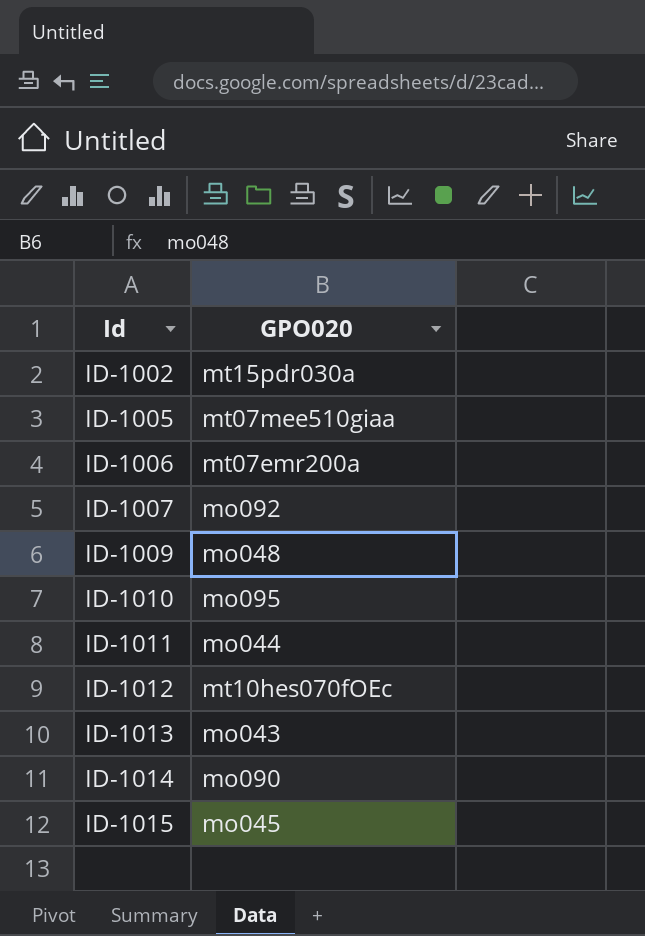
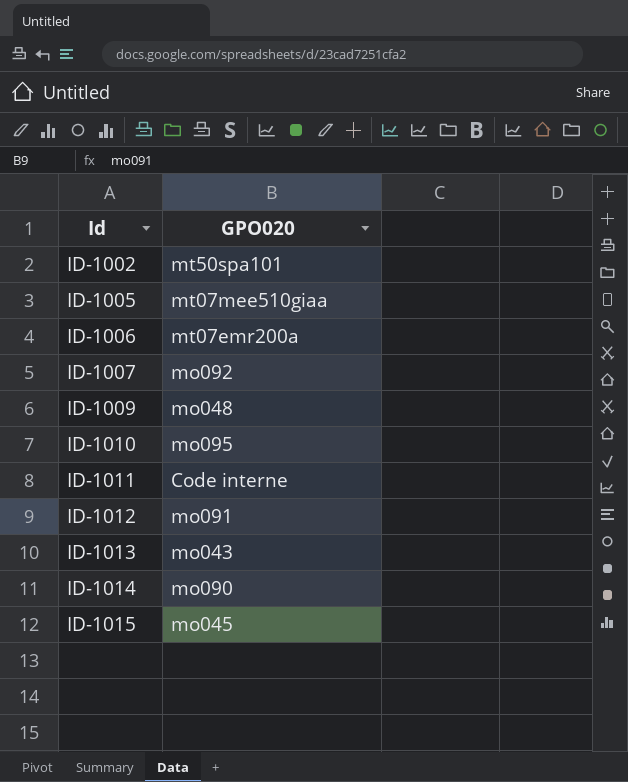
ID-1002 | GPO020: mt15pdr030a -> mt50spa101
ID-1011 | GPO020: mo044 -> Code interne
ID-1012 | GPO020: mt10hes070fOEc -> mo091

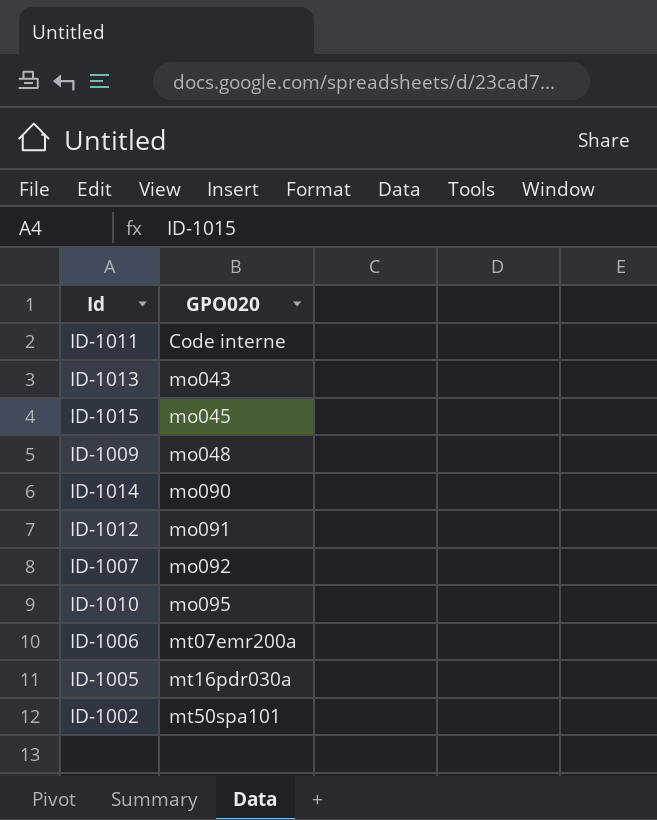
row order: Id ascending -> GPO020 ascending
ID-1005 | GPO020: mt07mee510giaa -> mt16pdr030a

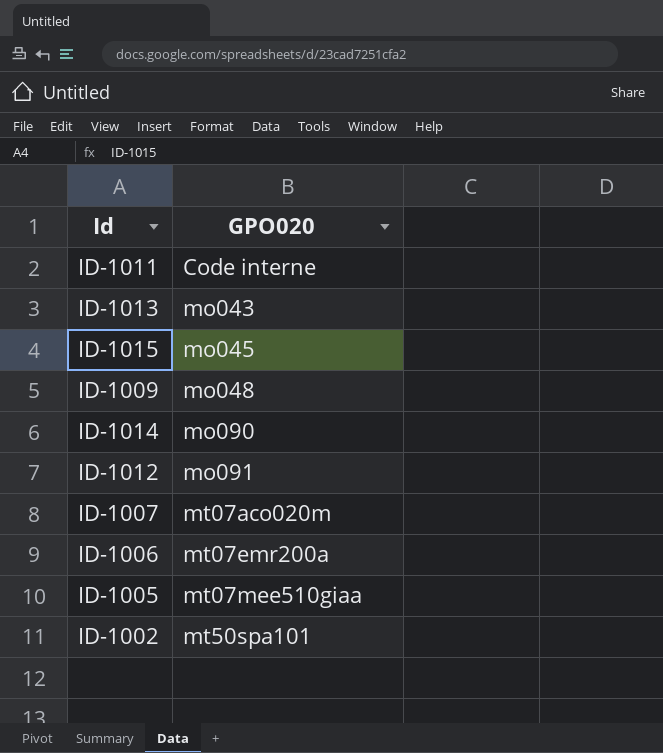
row ID-1010: mo095 -> none
ID-1007 | GPO020: mo092 -> mt07aco020m
ID-1005 | GPO020: mt16pdr030a -> mt07mee510giaa

